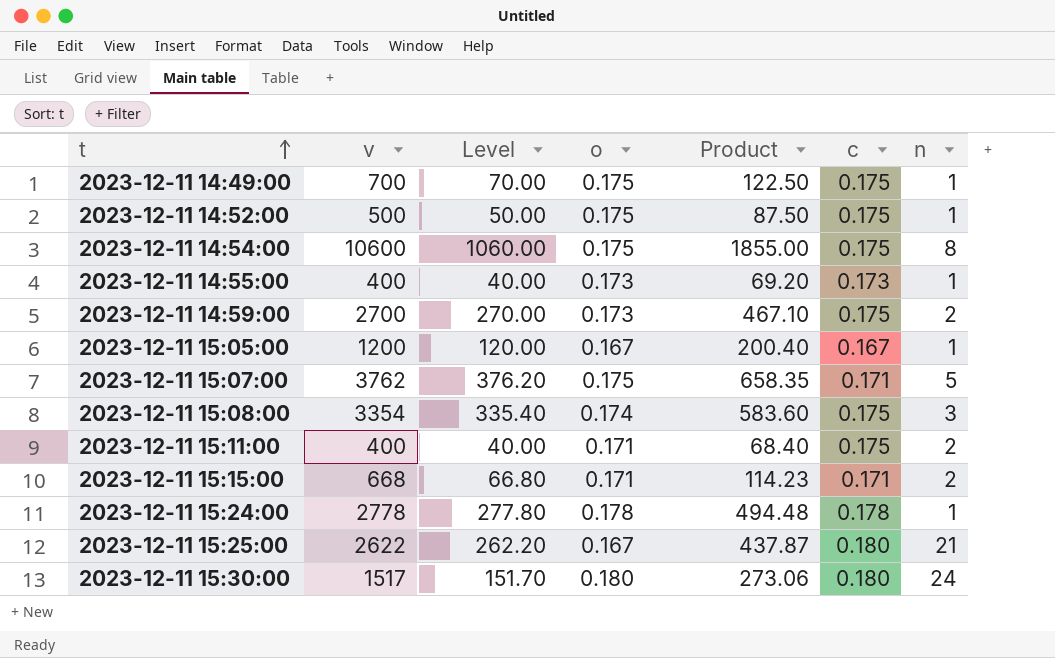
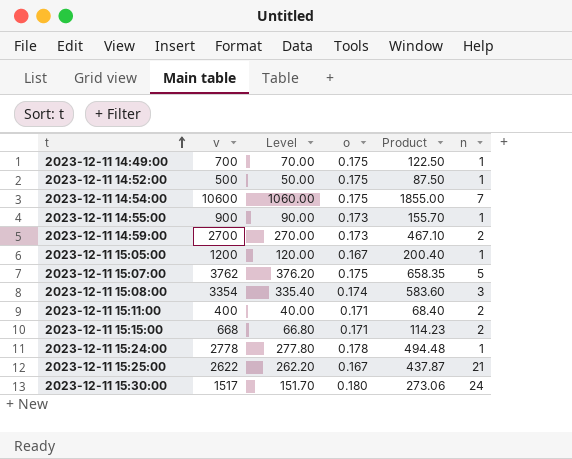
column c | position: 6 -> none
2023-12-11 14:54:00 | n: 8 -> 7
2023-12-11 14:55:00 | v: 400 -> 900
2023-12-11 14:55:00 | Level: 40.00 -> 90.00
2023-12-11 14:55:00 | Product: 69.20 -> 155.70

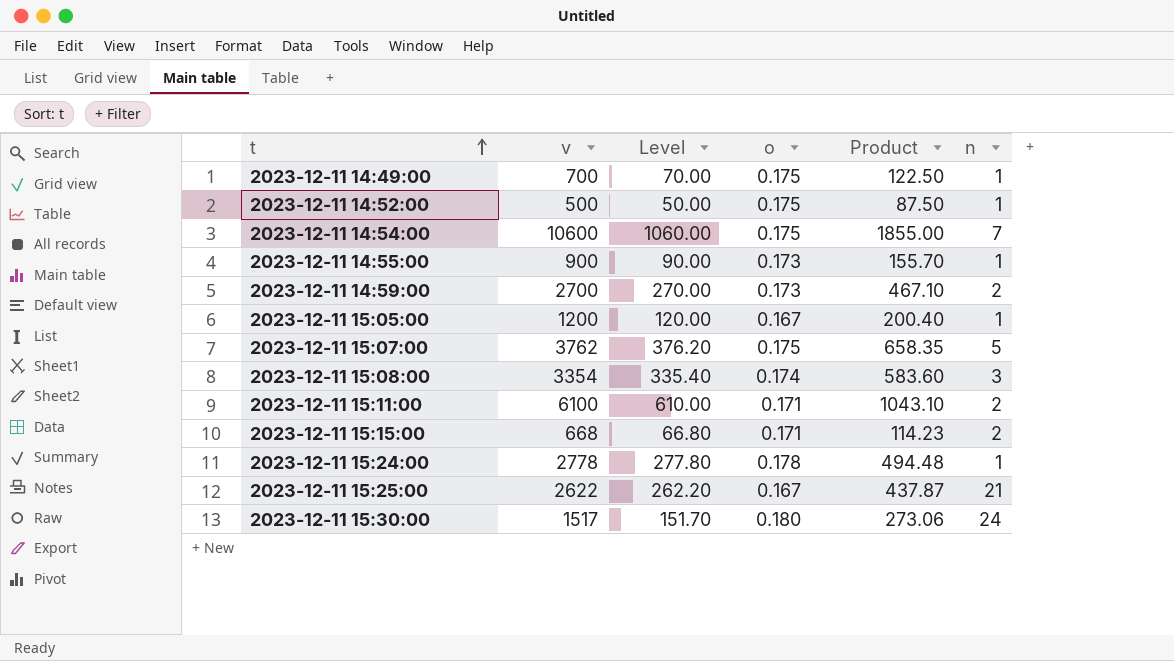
2023-12-11 15:11:00 | v: 400 -> 6100
2023-12-11 15:11:00 | Level: 40.00 -> 610.00
2023-12-11 15:11:00 | Product: 68.40 -> 1043.10

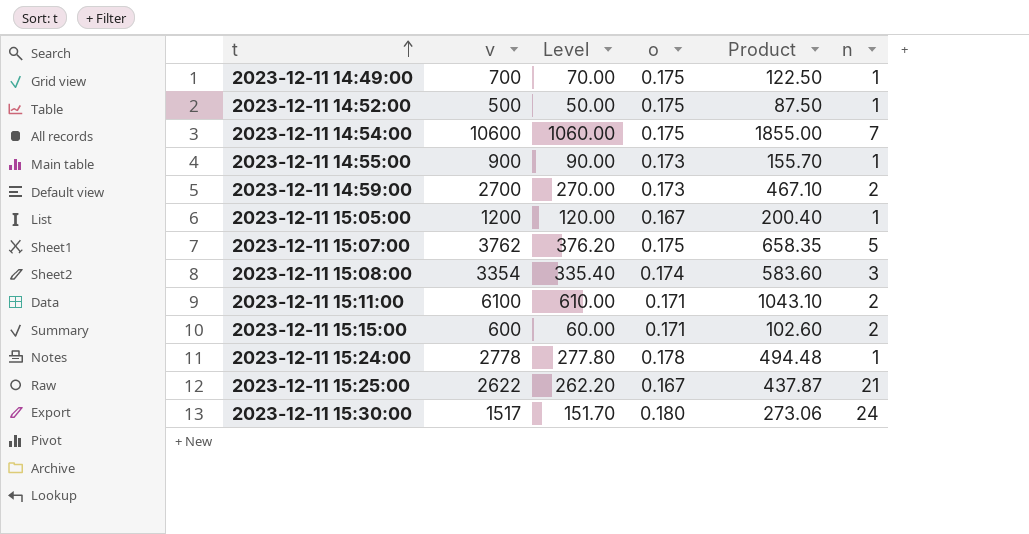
2023-12-11 15:15:00 | v: 668 -> 600
2023-12-11 15:15:00 | Level: 66.80 -> 60.00
2023-12-11 15:15:00 | Product: 114.23 -> 102.60

